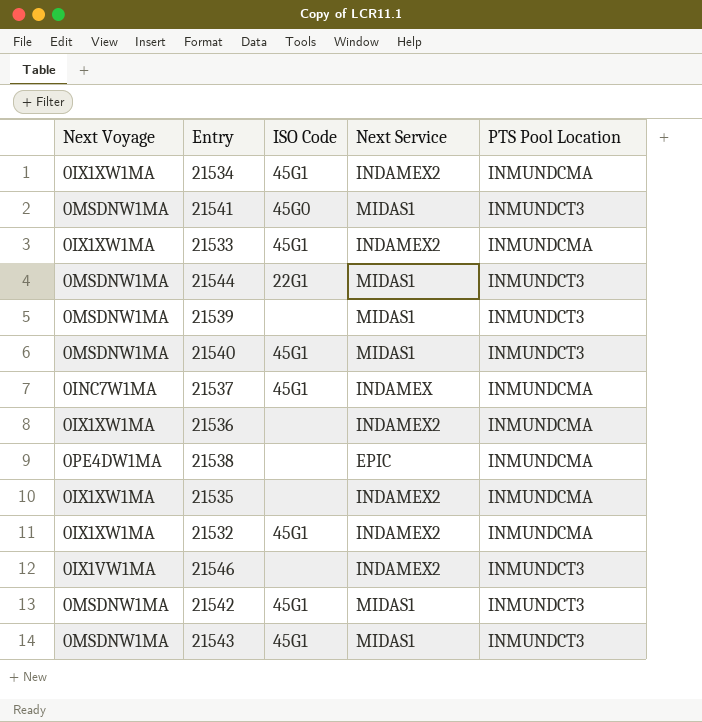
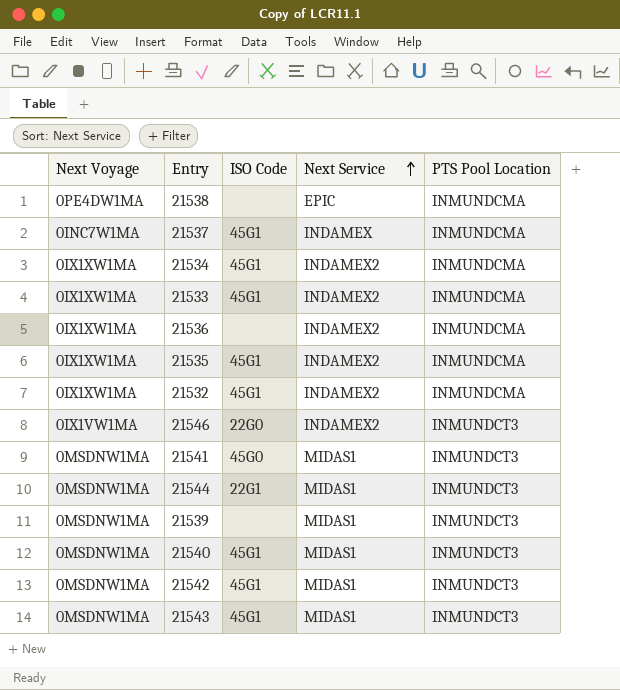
row order: none -> Next Service ascending
21535 | ISO Code: none -> 45G1
21546 | ISO Code: none -> 22G0

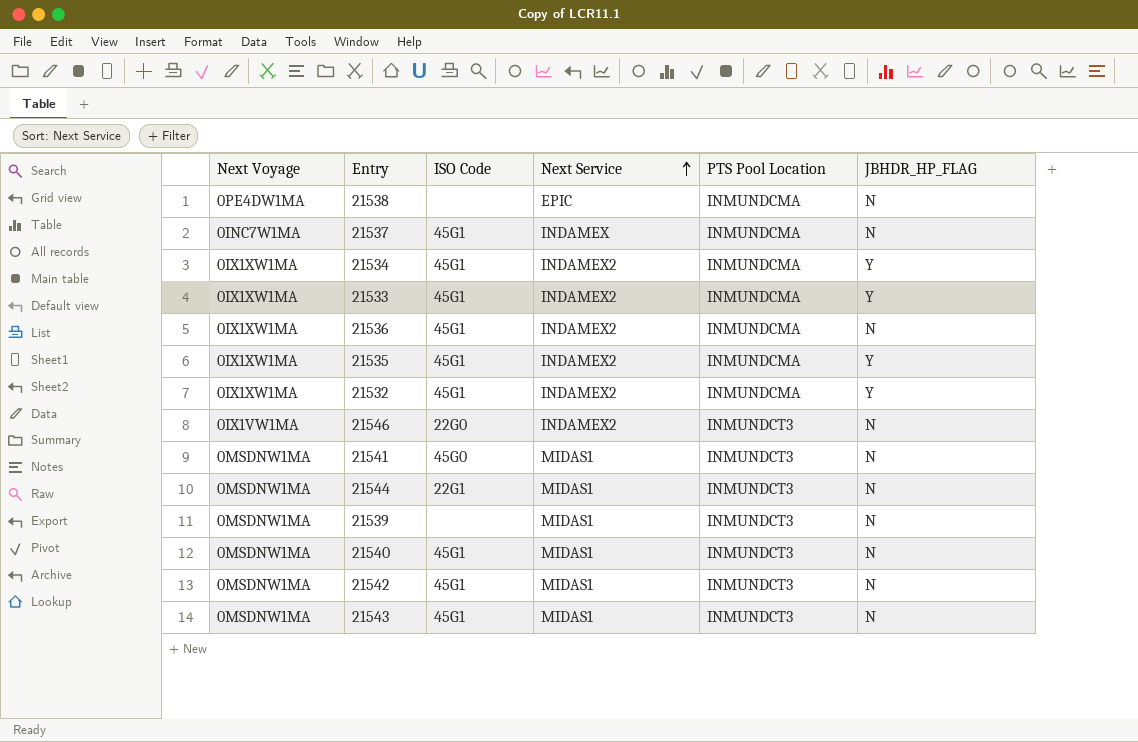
column JBHDR_HP_FLAG | position: none -> 6
21536 | ISO Code: none -> 45G1

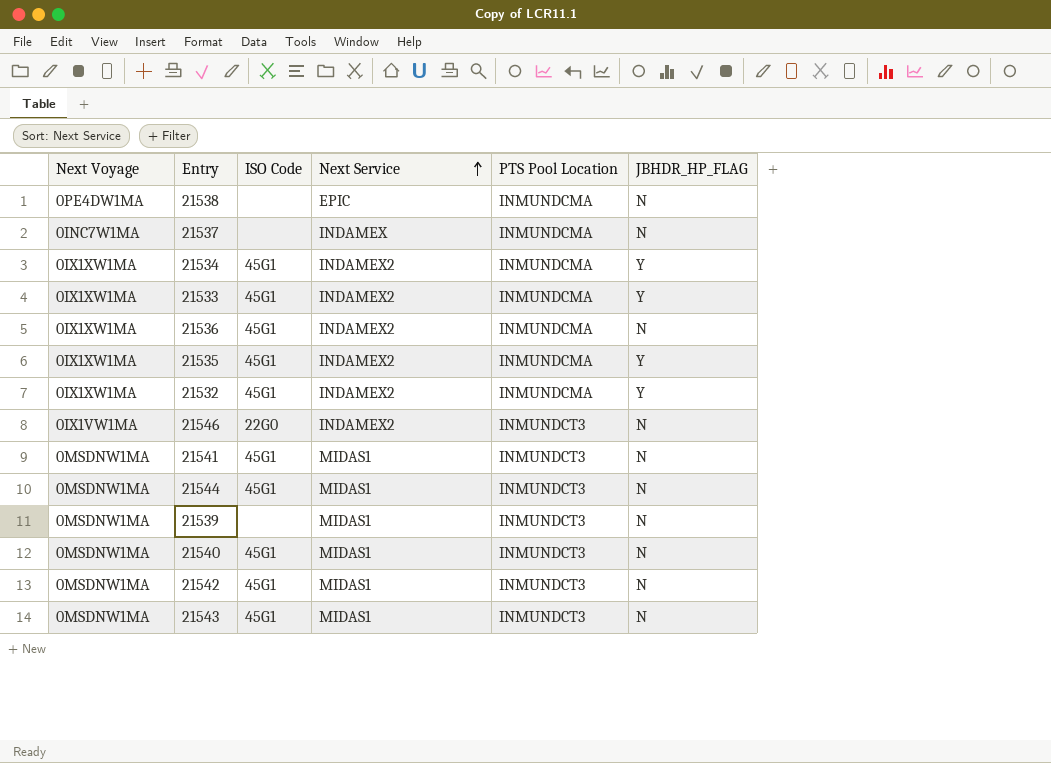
21537 | ISO Code: 45G1 -> none
21541 | ISO Code: 45G0 -> 45G1
21544 | ISO Code: 22G1 -> 45G1

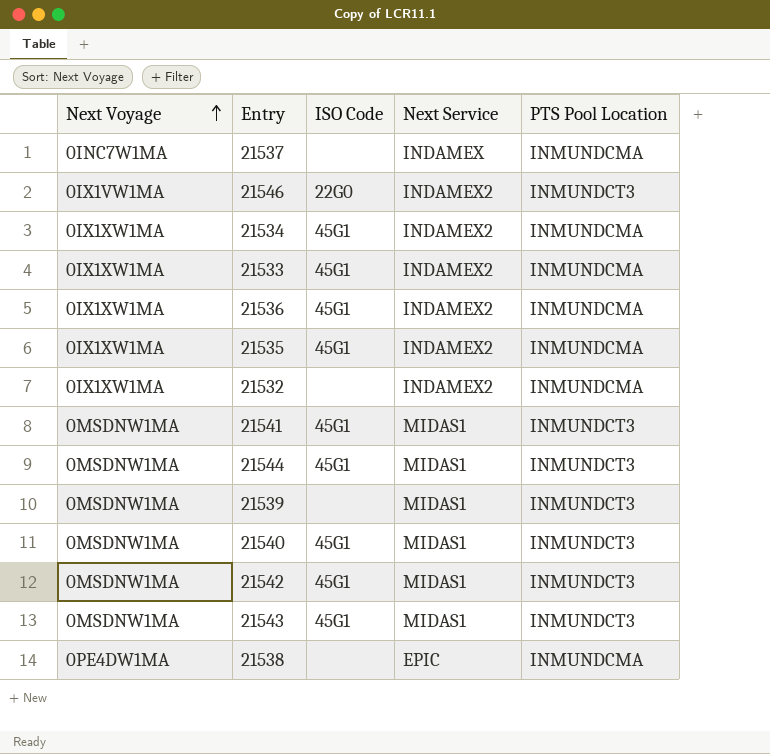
row order: Next Service ascending -> Next Voyage ascending
column JBHDR_HP_FLAG | position: 6 -> none
21532 | ISO Code: 45G1 -> none

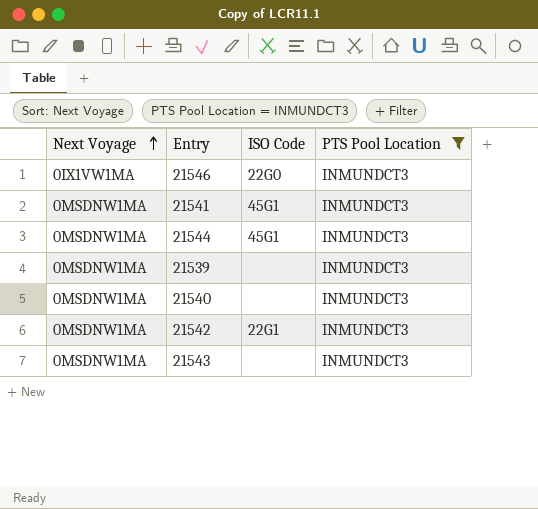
filter: none -> PTS Pool Location = INMUNDCT3
column Next Service | position: 4 -> none
21540 | ISO Code: 45G1 -> none
21542 | ISO Code: 45G1 -> 22G1
21543 | ISO Code: 45G1 -> none

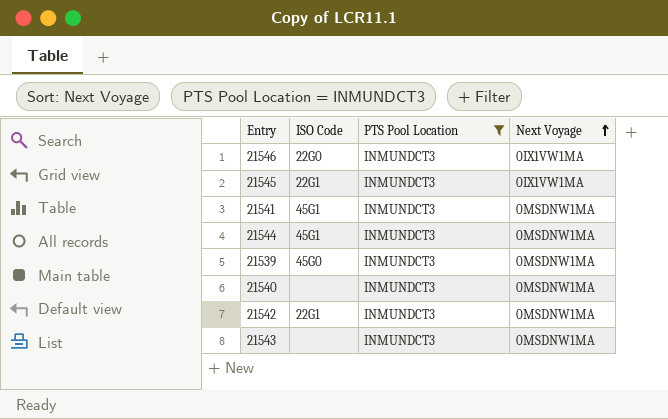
column Next Voyage | position: 1 -> 4
row 21545: none -> 22G1 | INMUNDCT3 | 0IX1VW1MA
21539 | ISO Code: none -> 45G0

